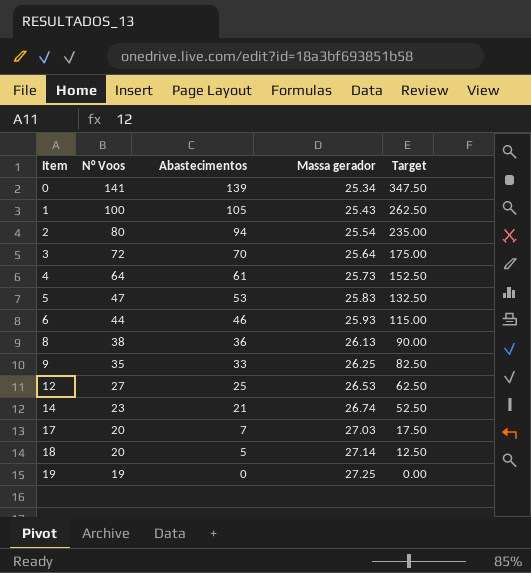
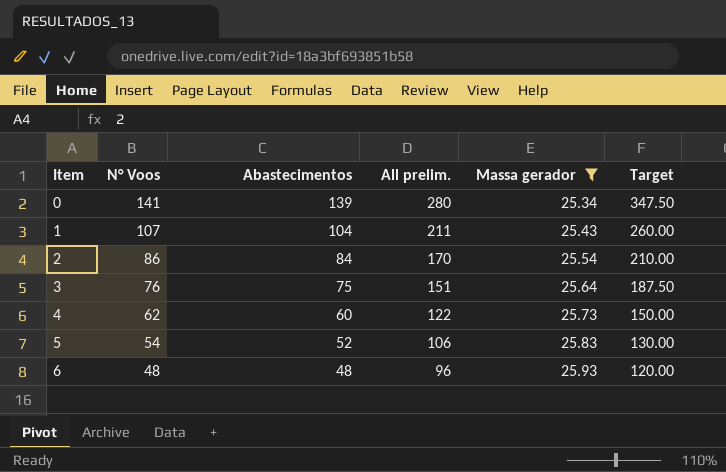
filter: none -> Massa gerador <= 25.93
column All prelim. | formula: none -> [N° Voos] + [Abastecimentos]
1 | N° Voos: 100 -> 107
1 | Abastecimentos: 105 -> 104
1 | Target: 262.50 -> 260.00
2 | N° Voos: 80 -> 86
2 | Abastecimentos: 94 -> 84
2 | Target: 235.00 -> 210.00
3 | N° Voos: 72 -> 76
3 | Abastecimentos: 70 -> 75
3 | Target: 175.00 -> 187.50
4 | N° Voos: 64 -> 62
4 | Abastecimentos: 61 -> 60
4 | Target: 152.50 -> 150.00
5 | N° Voos: 47 -> 54
5 | Abastecimentos: 53 -> 52
5 | Target: 132.50 -> 130.00
6 | N° Voos: 44 -> 48
6 | Abastecimentos: 46 -> 48
6 | Target: 115.00 -> 120.00

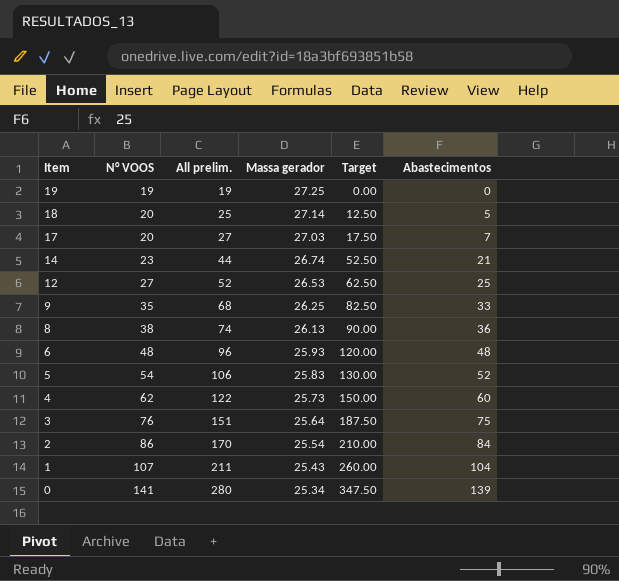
filter: Massa gerador <= 25.93 -> none
row order: Item ascending -> Item descending
column name: N° Voos -> N° VOOS
column Abastecimentos | position: 3 -> 6

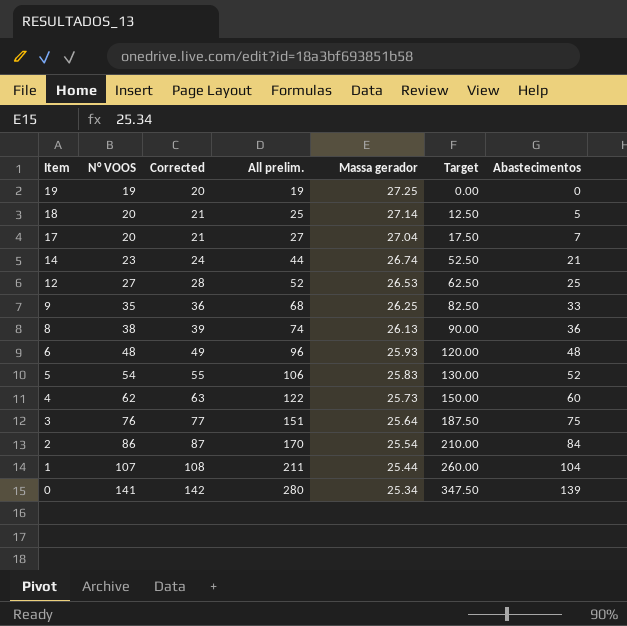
column Corrected | formula: none -> [N° VOOS] + 1
17 | Massa gerador: 27.03 -> 27.04
1 | Massa gerador: 25.43 -> 25.44

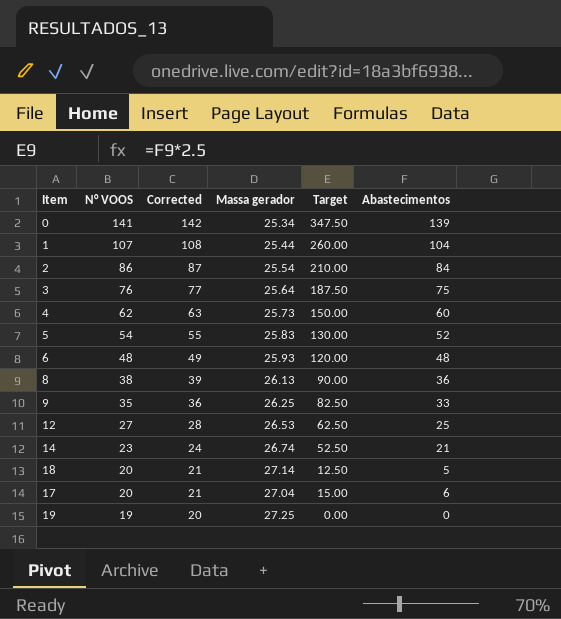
row order: Item descending -> N° VOOS descending
column All prelim. | formula: [N° VOOS] + [Abastecimentos] -> none
17 | Target: 17.50 -> 15.00
17 | Abastecimentos: 7 -> 6

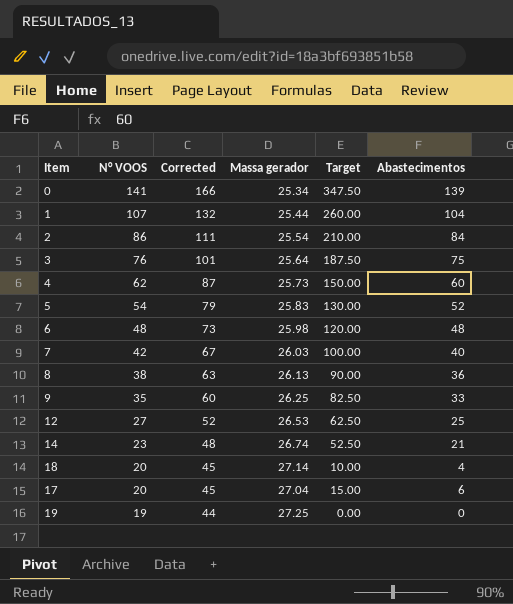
column Corrected | formula: [N° VOOS] + 1 -> [N° VOOS] + 25
6 | Massa gerador: 25.93 -> 25.98
row 7: none -> 42 | 67 | 26.03 | 100.00 | 40
18 | Target: 12.50 -> 10.00
18 | Abastecimentos: 5 -> 4

